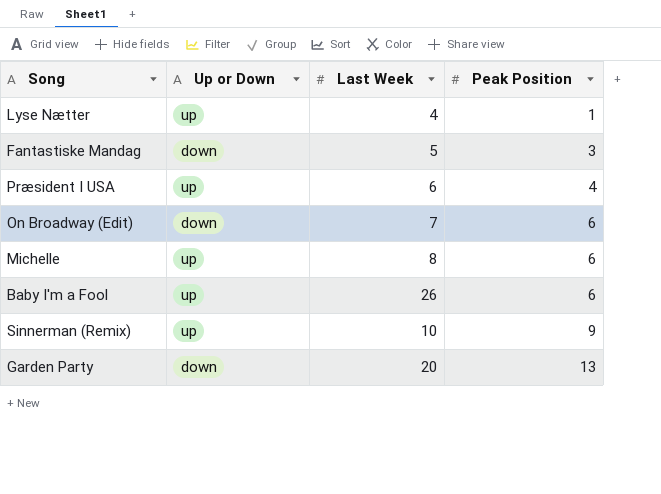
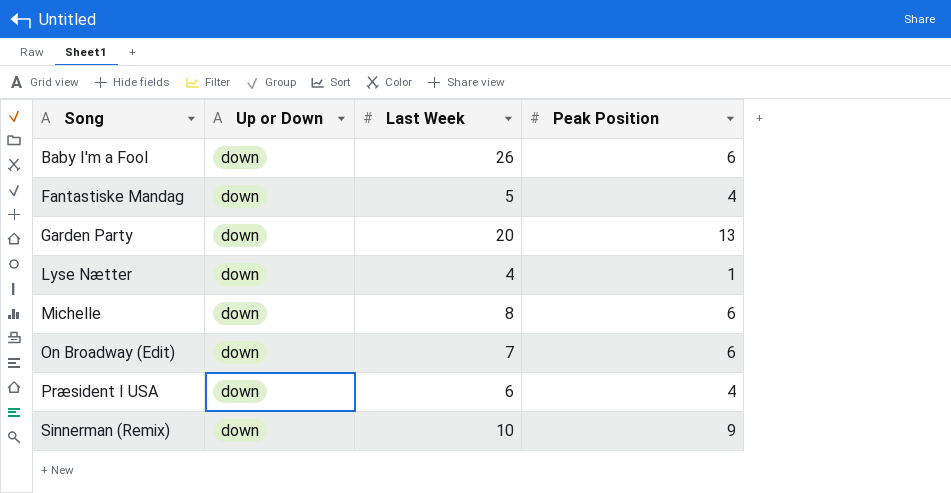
row order: Peak Position ascending -> Song ascending
Baby I'm a Fool | Up or Down: up -> down
Fantastiske Mandag | Peak Position: 3 -> 4
Lyse Nætter | Up or Down: up -> down
Michelle | Up or Down: up -> down
Præsident I USA | Up or Down: up -> down
Sinnerman (Remix) | Up or Down: up -> down

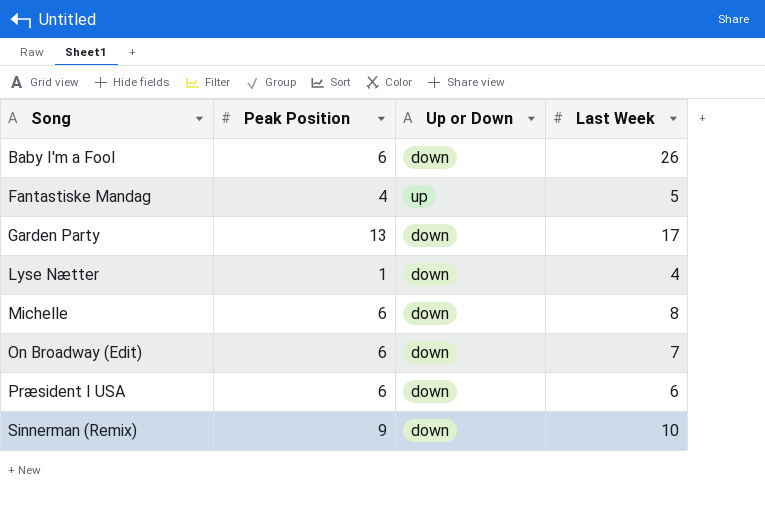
column Peak Position | position: 4 -> 2
Fantastiske Mandag | Up or Down: down -> up
Garden Party | Last Week: 20 -> 17
Præsident I USA | Peak Position: 4 -> 6

